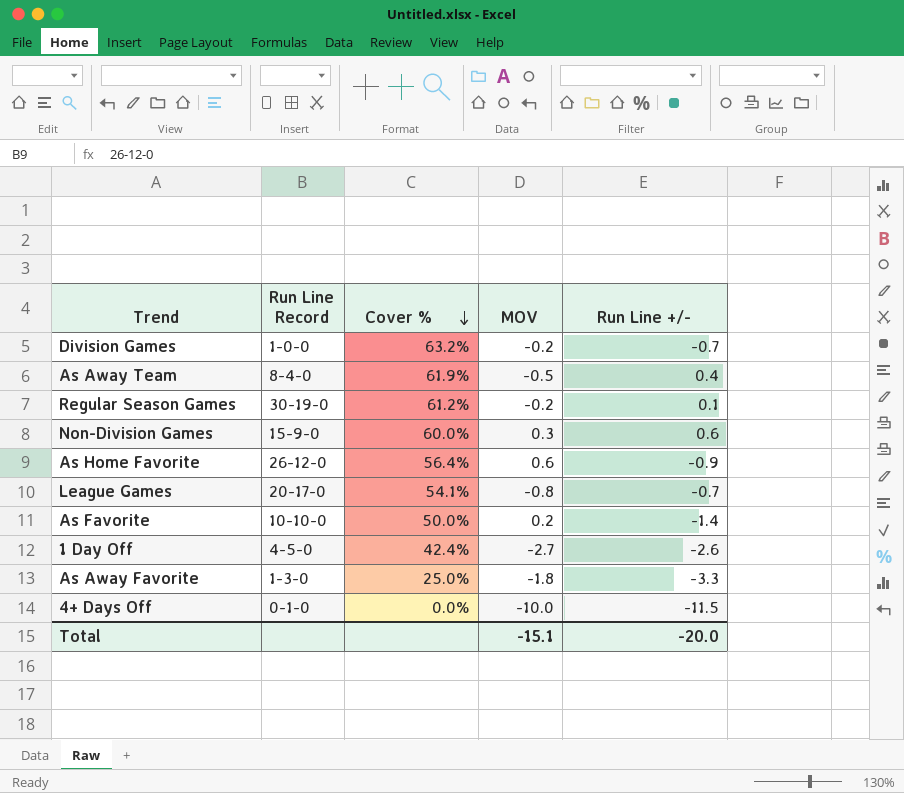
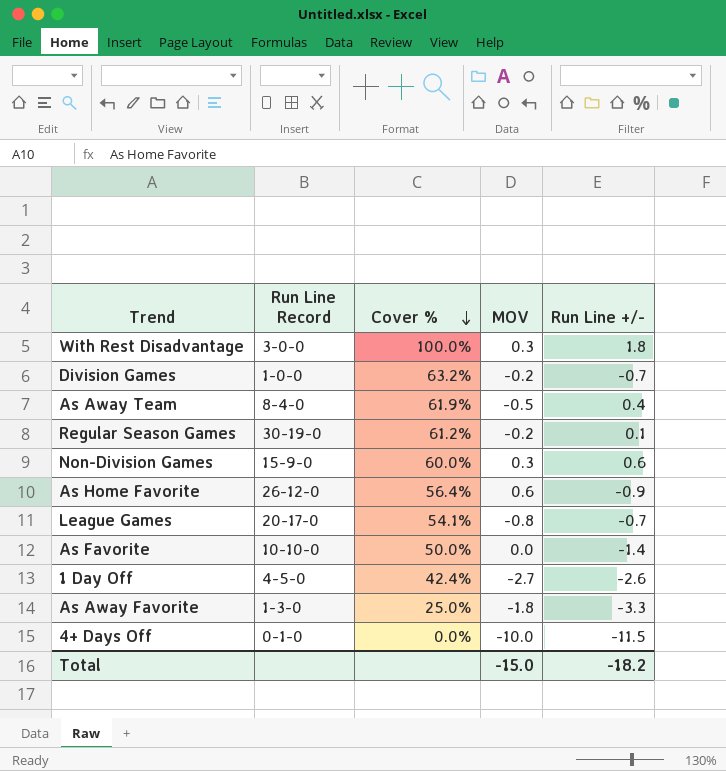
row With Rest Disadvantage: none -> 3-0-0 | 100.0% | 0.3 | 1.8
As Favorite | MOV: 0.2 -> 0.0
Total | MOV: -15.1 -> -15.0
Total | Run Line +/-: -20.0 -> -18.2

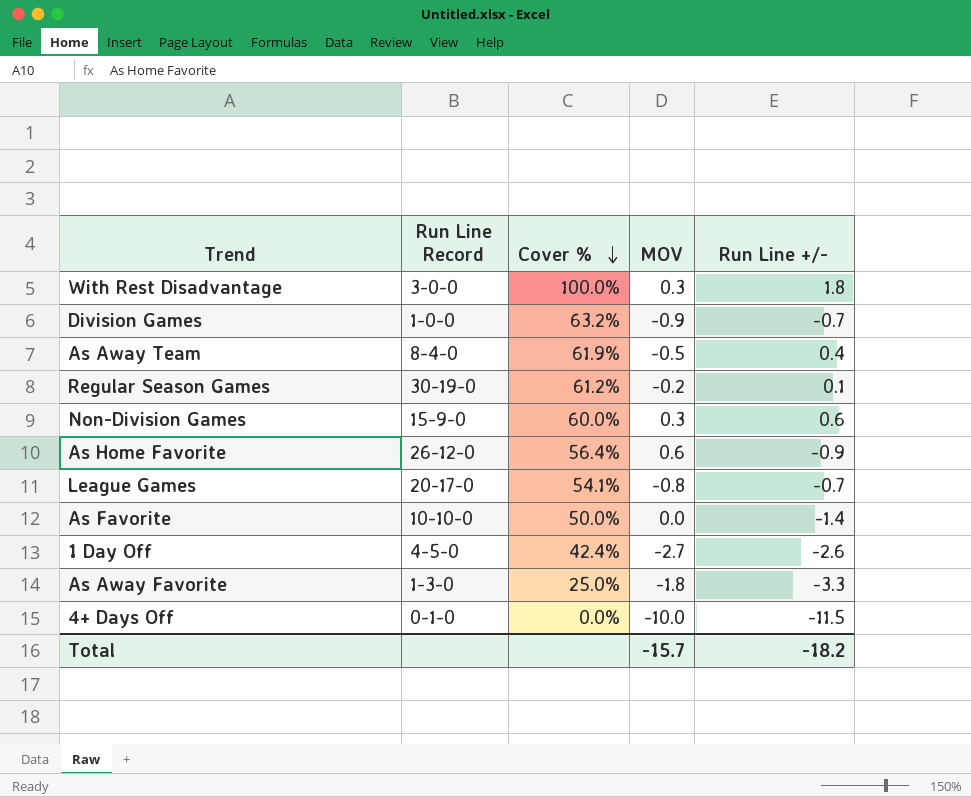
Division Games | MOV: -0.2 -> -0.9
Total | MOV: -15.0 -> -15.7

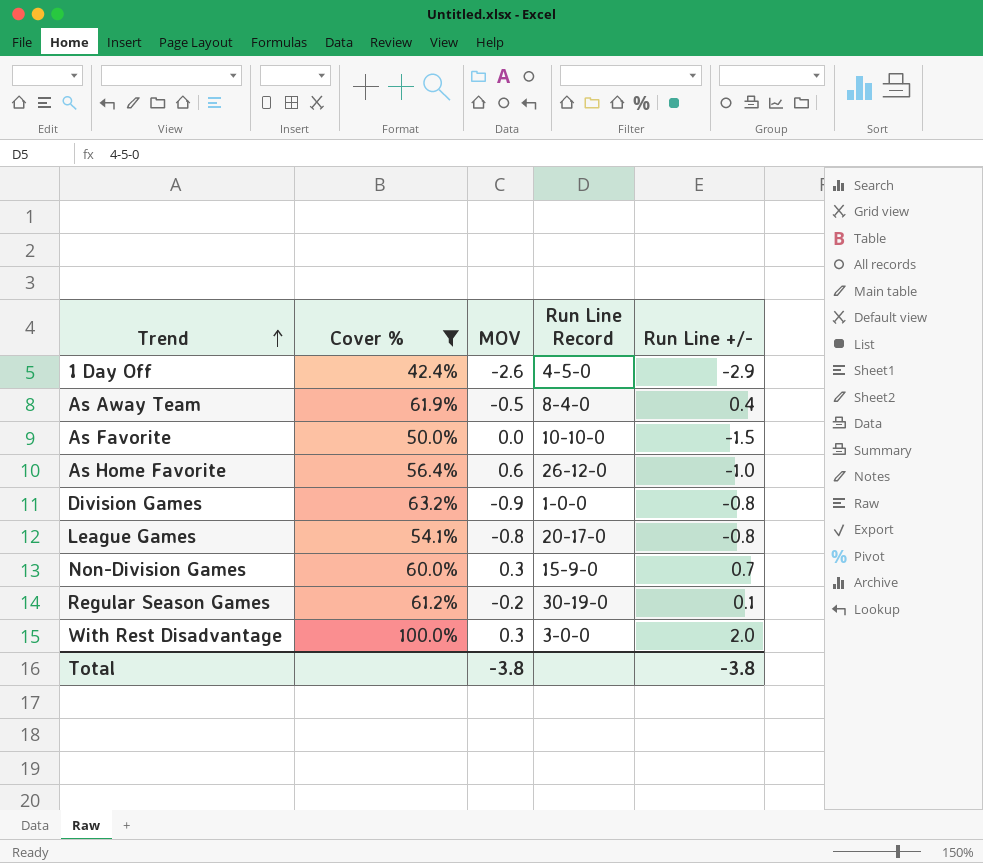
filter: none -> Cover % >= 42.4%
row order: Cover % descending -> Trend ascending
column Run Line Record | position: 2 -> 4
1 Day Off | MOV: -2.7 -> -2.6
1 Day Off | Run Line +/-: -2.6 -> -2.9
As Favorite | Run Line +/-: -1.4 -> -1.5
As Home Favorite | Run Line +/-: -0.9 -> -1.0
Division Games | Run Line +/-: -0.7 -> -0.8
League Games | Run Line +/-: -0.7 -> -0.8
Non-Division Games | Run Line +/-: 0.6 -> 0.7
With Rest Disadvantage | Run Line +/-: 1.8 -> 2.0
Total | MOV: -15.7 -> -3.8
Total | Run Line +/-: -18.2 -> -3.8

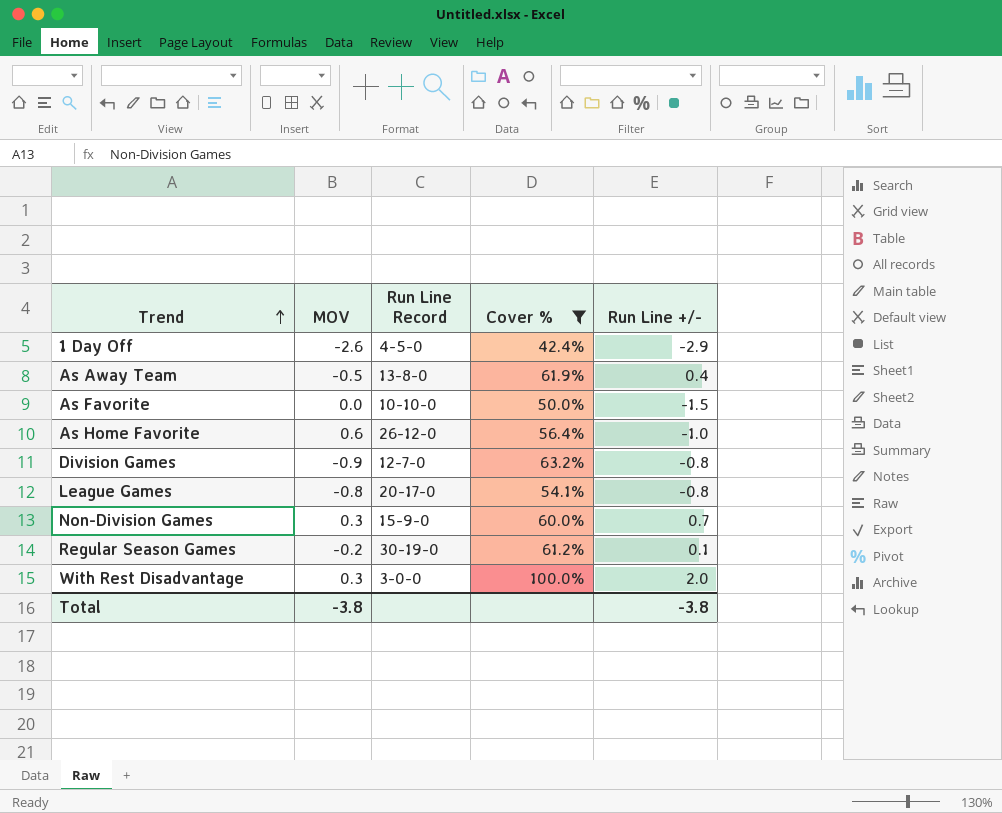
column Cover % | position: 2 -> 4
As Away Team | Run Line Record: 8-4-0 -> 13-8-0
Division Games | Run Line Record: 1-0-0 -> 12-7-0

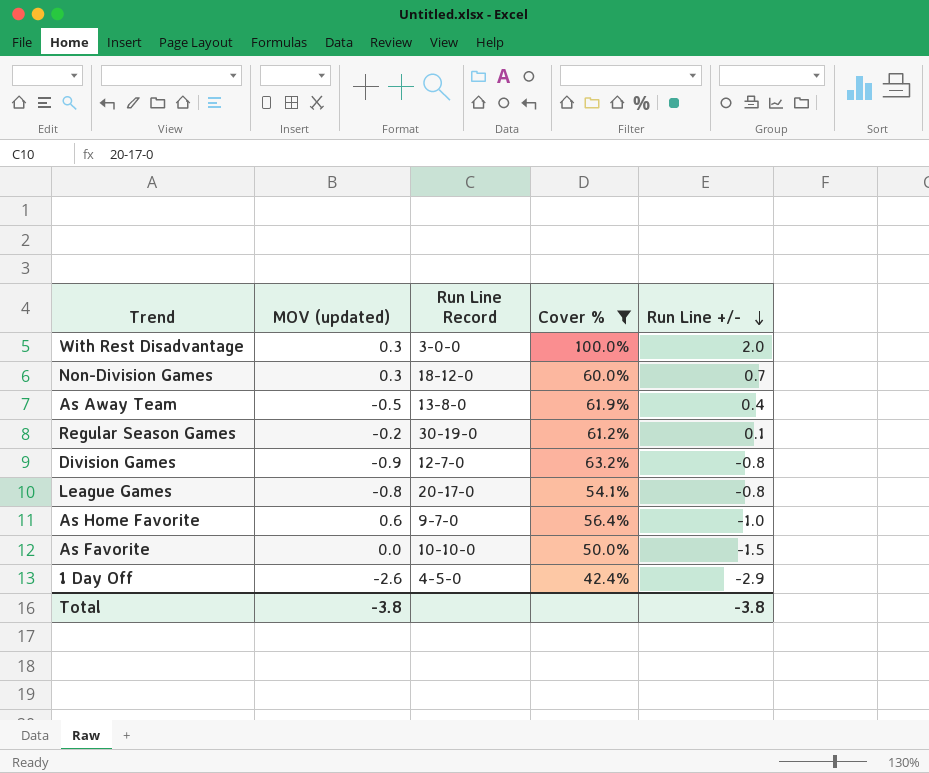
row order: Trend ascending -> Run Line +/- descending
column name: MOV -> MOV (updated)
Non-Division Games | Run Line Record: 15-9-0 -> 18-12-0
As Home Favorite | Run Line Record: 26-12-0 -> 9-7-0

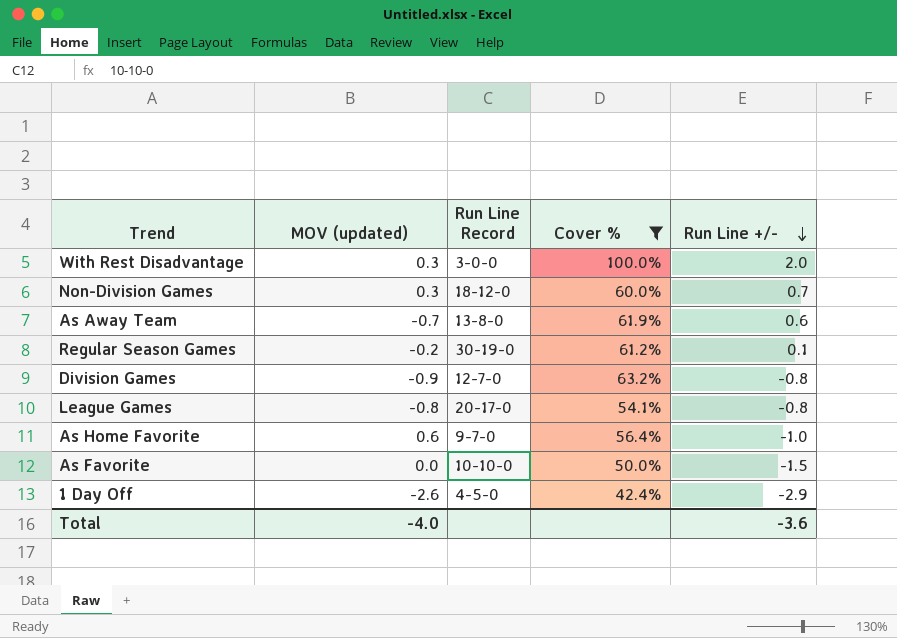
As Away Team | MOV (updated): -0.5 -> -0.7
As Away Team | Run Line +/-: 0.4 -> 0.6
Total | MOV (updated): -3.8 -> -4.0
Total | Run Line +/-: -3.8 -> -3.6

